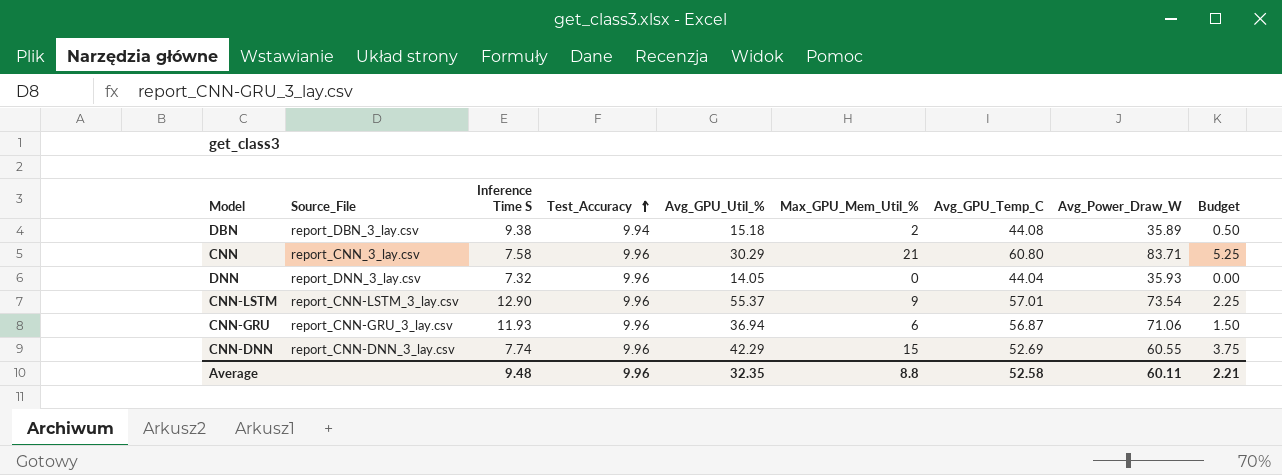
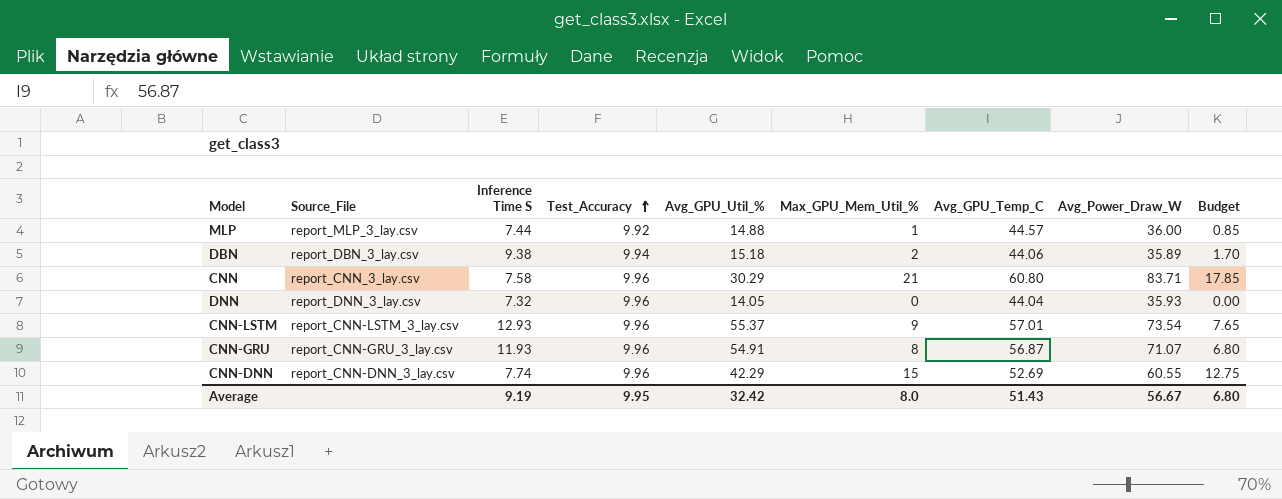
column Budget | formula: [Max_GPU_Mem_Util_%] * 0.25 -> [Max_GPU_Mem_Util_%] * 0.85
row MLP: none -> report_MLP_3_lay.csv | 7.44 | 9.92 | 14.88 | 1 | 44.57 | 36.00 | 0.85
DBN | Avg_GPU_Temp_C: 44.08 -> 44.06
CNN-LSTM | Inference Time S: 12.90 -> 12.93
CNN-GRU | Avg_GPU_Util_%: 36.94 -> 54.91
CNN-GRU | Max_GPU_Mem_Util_%: 6 -> 8
CNN-GRU | Avg_Power_Draw_W: 71.06 -> 71.07
Average | Inference Time S: 9.48 -> 9.19
Average | Test_Accuracy: 9.96 -> 9.95
Average | Avg_GPU_Util_%: 32.35 -> 32.42
Average | Max_GPU_Mem_Util_%: 8.8 -> 8.0
Average | Avg_GPU_Temp_C: 52.58 -> 51.43
Average | Avg_Power_Draw_W: 60.11 -> 56.67
Average | Budget: 2.21 -> 6.80

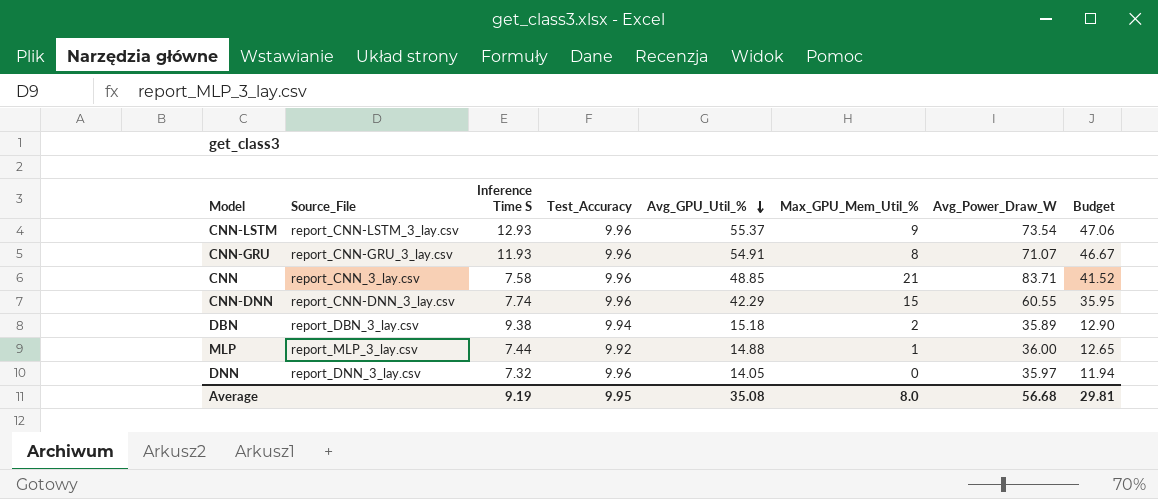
row order: Test_Accuracy ascending -> Avg_GPU_Util_% descending
column Avg_GPU_Temp_C | position: 7 -> none
column Budget | formula: [Max_GPU_Mem_Util_%] * 0.85 -> [Avg_GPU_Util_%] * 0.85
CNN | Avg_GPU_Util_%: 30.29 -> 48.85
DNN | Avg_Power_Draw_W: 35.93 -> 35.97
Average | Avg_GPU_Util_%: 32.42 -> 35.08
Average | Avg_Power_Draw_W: 56.67 -> 56.68
Average | Budget: 6.80 -> 29.81

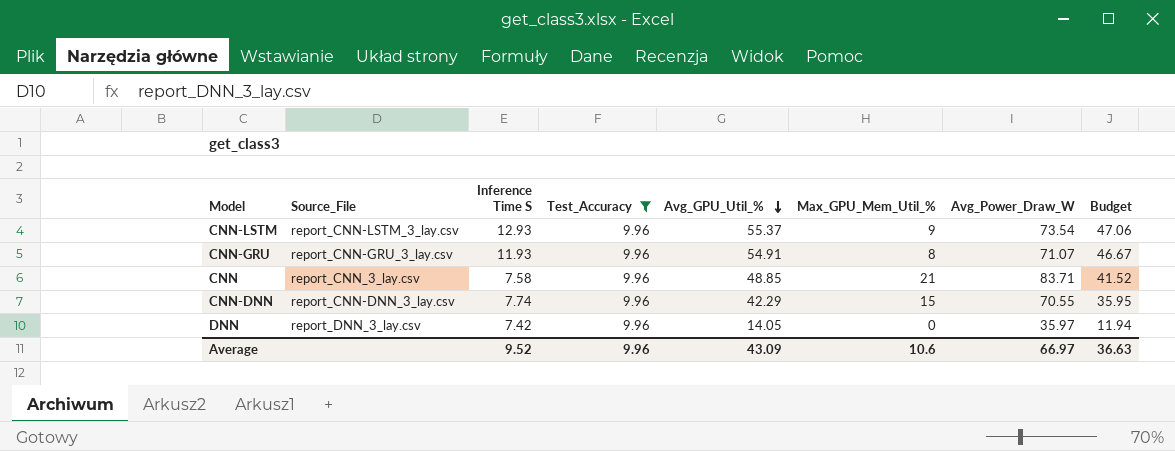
filter: none -> Test_Accuracy = 9.96
CNN-DNN | Avg_Power_Draw_W: 60.55 -> 70.55
DNN | Inference Time S: 7.32 -> 7.42
Average | Inference Time S: 9.19 -> 9.52
Average | Test_Accuracy: 9.95 -> 9.96
Average | Avg_GPU_Util_%: 35.08 -> 43.09
Average | Max_GPU_Mem_Util_%: 8.0 -> 10.6
Average | Avg_Power_Draw_W: 56.68 -> 66.97
Average | Budget: 29.81 -> 36.63

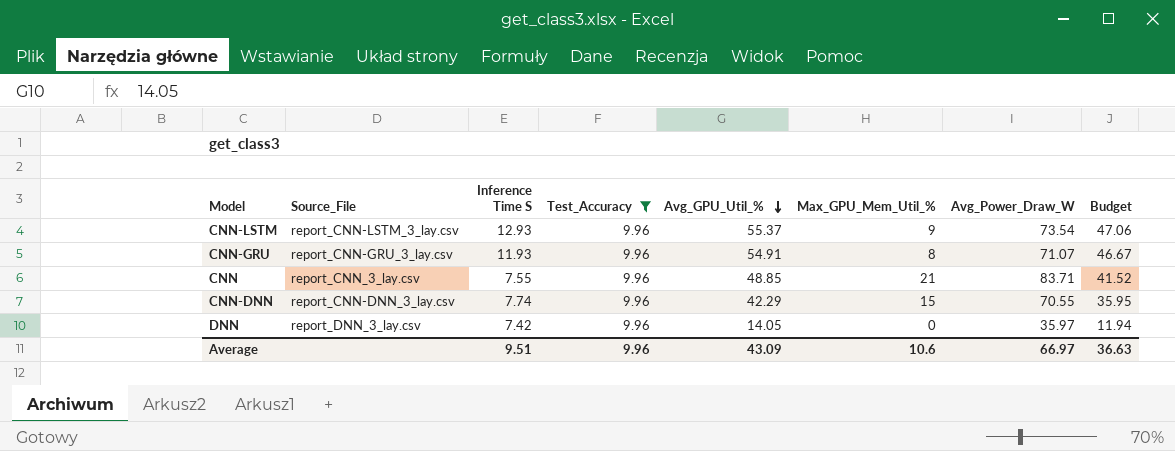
CNN | Inference Time S: 7.58 -> 7.55
Average | Inference Time S: 9.52 -> 9.51

